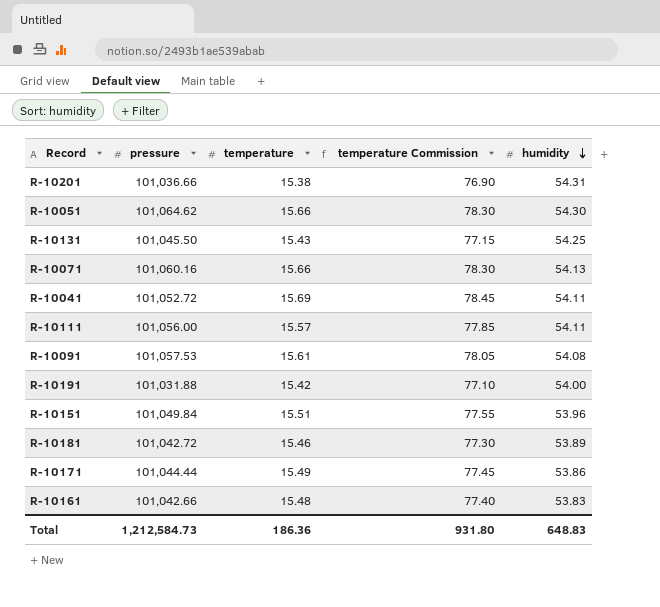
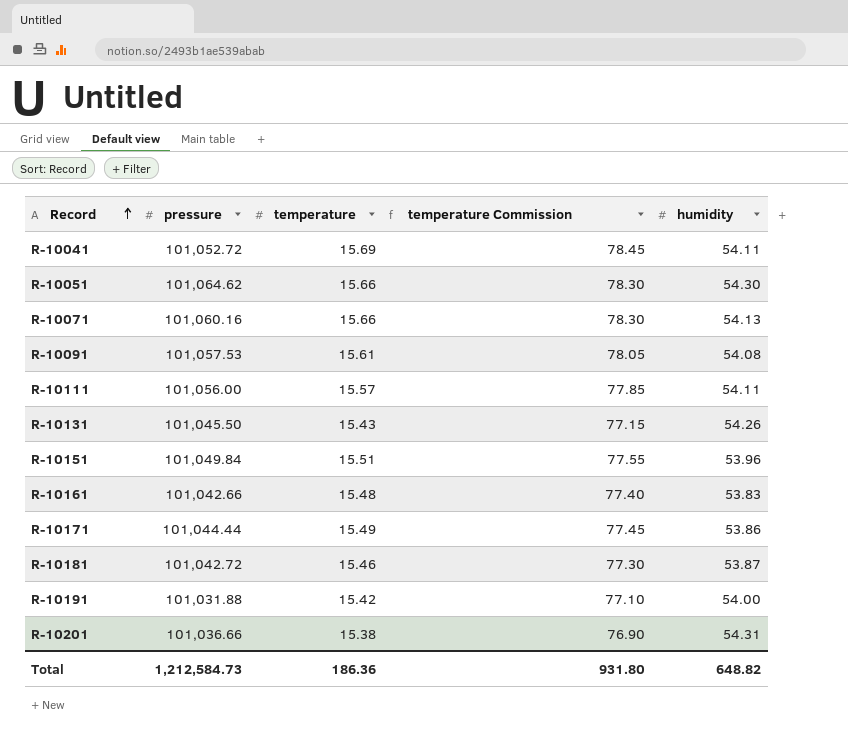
row order: humidity descending -> Record ascending
R-10131 | humidity: 54.25 -> 54.26
R-10181 | humidity: 53.89 -> 53.87
Total | humidity: 648.83 -> 648.82

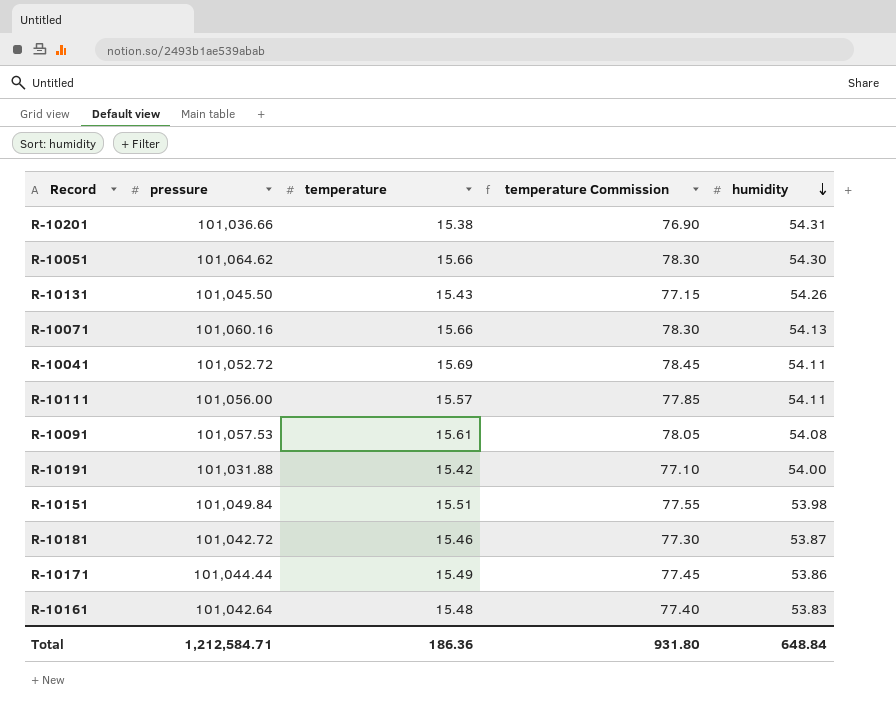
row order: Record ascending -> humidity descending
R-10151 | humidity: 53.96 -> 53.98
R-10161 | pressure: 101,042.66 -> 101,042.64
Total | pressure: 1,212,584.73 -> 1,212,584.71
Total | humidity: 648.82 -> 648.84

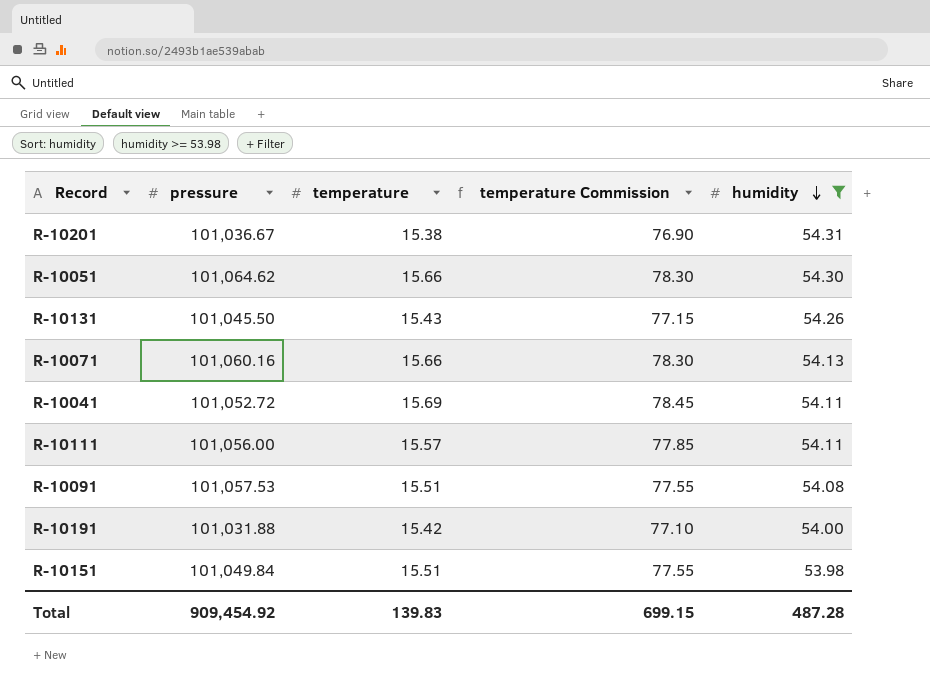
filter: none -> humidity >= 53.98
R-10201 | pressure: 101,036.66 -> 101,036.67
R-10091 | temperature: 15.61 -> 15.51
R-10091 | temperature Commission: 78.05 -> 77.55
Total | pressure: 1,212,584.71 -> 909,454.92
Total | temperature: 186.36 -> 139.83
Total | temperature Commission: 931.80 -> 699.15
Total | humidity: 648.84 -> 487.28

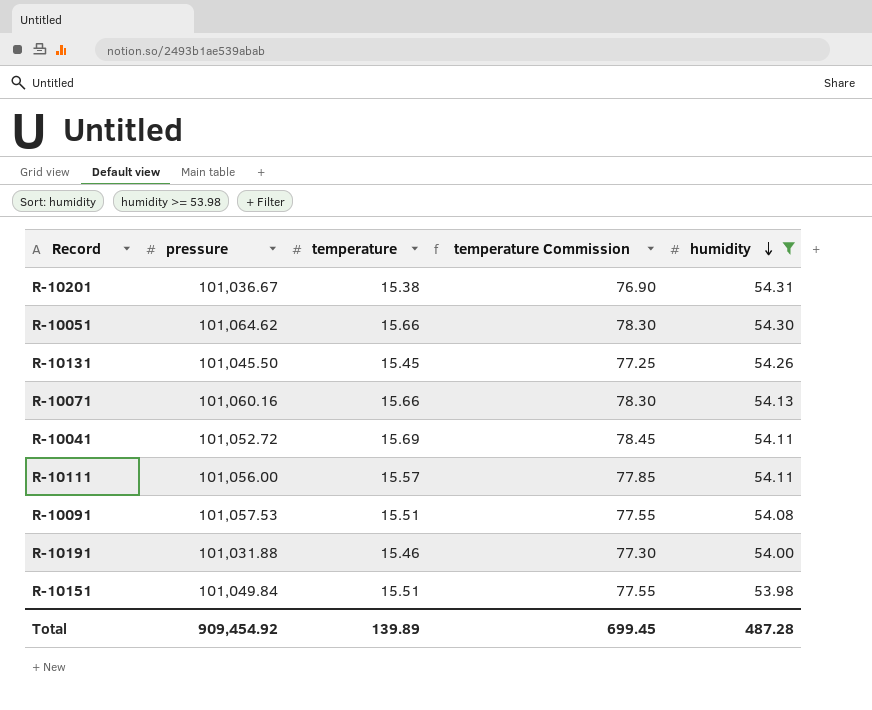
R-10131 | temperature: 15.43 -> 15.45
R-10131 | temperature Commission: 77.15 -> 77.25
R-10191 | temperature: 15.42 -> 15.46
R-10191 | temperature Commission: 77.10 -> 77.30
Total | temperature: 139.83 -> 139.89
Total | temperature Commission: 699.15 -> 699.45

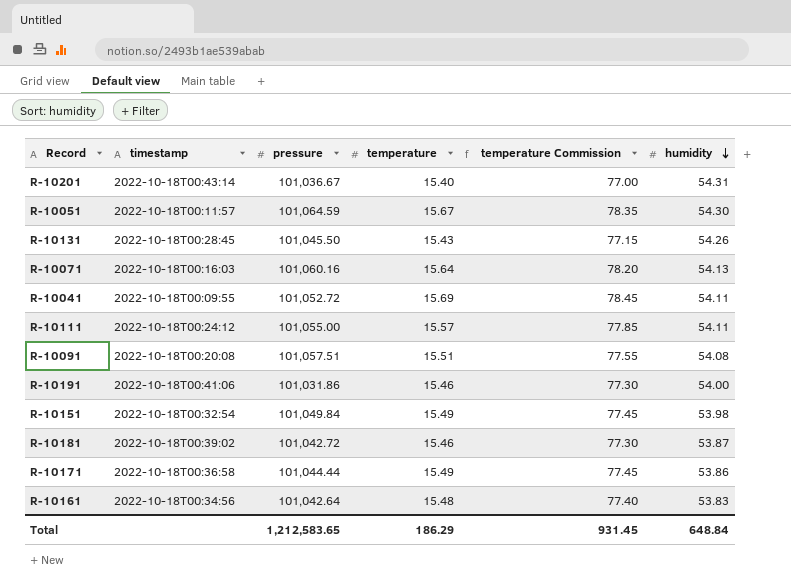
filter: humidity >= 53.98 -> none
column timestamp | position: none -> 2
R-10201 | temperature: 15.38 -> 15.40
R-10201 | temperature Commission: 76.90 -> 77.00
R-10051 | pressure: 101,064.62 -> 101,064.59
R-10051 | temperature: 15.66 -> 15.67
R-10051 | temperature Commission: 78.30 -> 78.35
R-10131 | temperature: 15.45 -> 15.43
R-10131 | temperature Commission: 77.25 -> 77.15
R-10071 | temperature: 15.66 -> 15.64
R-10071 | temperature Commission: 78.30 -> 78.20
R-10111 | pressure: 101,056.00 -> 101,055.00
R-10091 | pressure: 101,057.53 -> 101,057.51
R-10191 | pressure: 101,031.88 -> 101,031.86
R-10151 | temperature: 15.51 -> 15.49
R-10151 | temperature Commission: 77.55 -> 77.45
Total | pressure: 909,454.92 -> 1,212,583.65
Total | temperature: 139.89 -> 186.29
Total | temperature Commission: 699.45 -> 931.45
Total | humidity: 487.28 -> 648.84

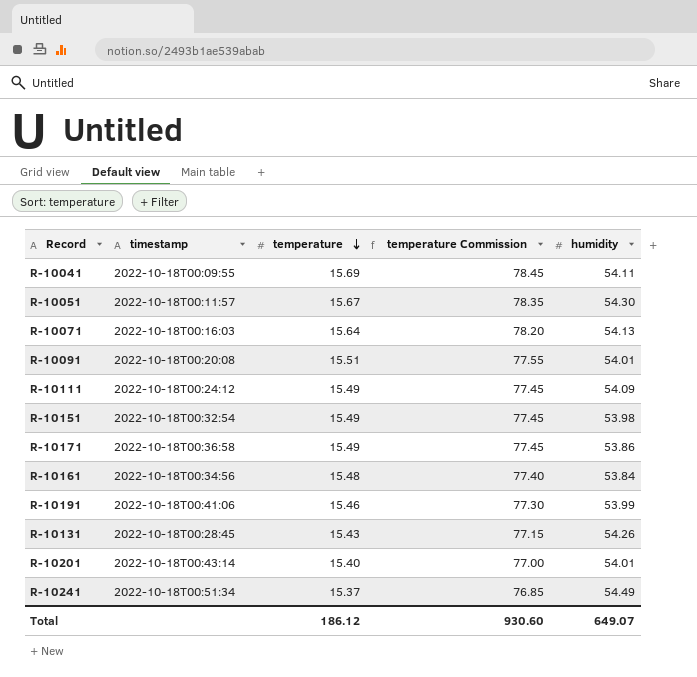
row order: humidity descending -> temperature descending
column pressure | position: 3 -> none
row R-10181: 2022-10-18T00:39:02 | 101,042.72 | 15.46 | 77.30 | 53.87 -> none
R-10091 | humidity: 54.08 -> 54.01
R-10111 | temperature: 15.57 -> 15.49
R-10111 | temperature Commission: 77.85 -> 77.45
R-10111 | humidity: 54.11 -> 54.09
R-10161 | humidity: 53.83 -> 53.84
R-10191 | humidity: 54.00 -> 53.99
R-10201 | humidity: 54.31 -> 54.01
row R-10241: none -> 2022-10-18T00:51:34 | 15.37 | 76.85 | 54.49
Total | temperature: 186.29 -> 186.12
Total | temperature Commission: 931.45 -> 930.60
Total | humidity: 648.84 -> 649.07

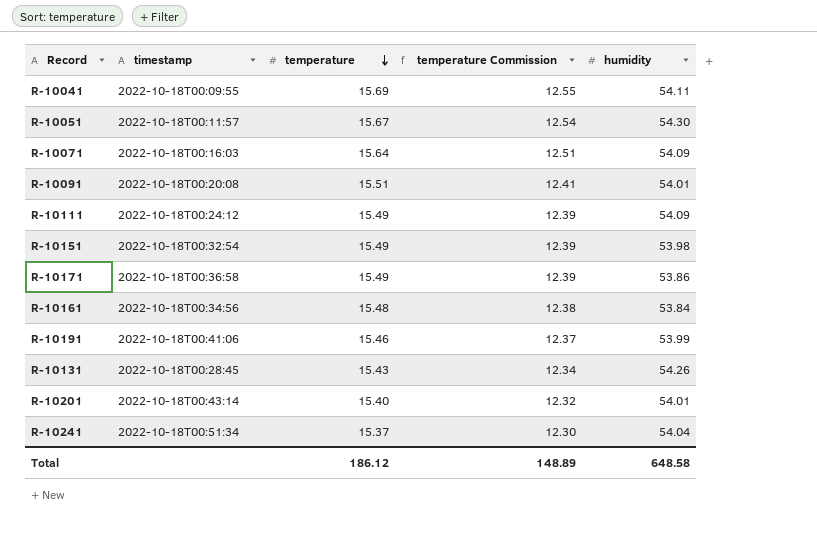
column temperature Commission | formula: [temperature] * 5 -> [temperature] * 0.8
R-10071 | humidity: 54.13 -> 54.09
R-10241 | humidity: 54.49 -> 54.04
Total | temperature Commission: 930.60 -> 148.89
Total | humidity: 649.07 -> 648.58

